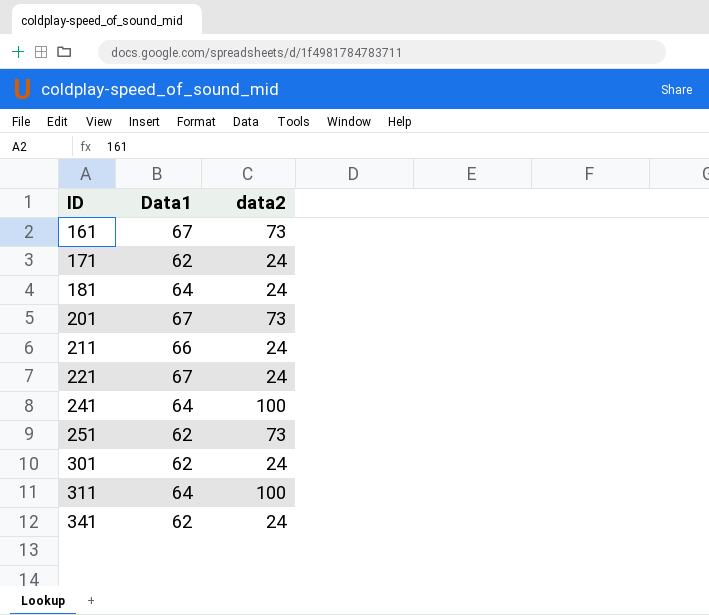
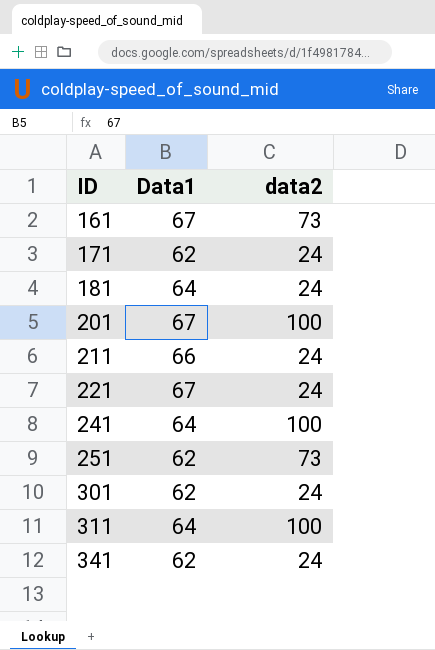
201 | data2: 73 -> 100

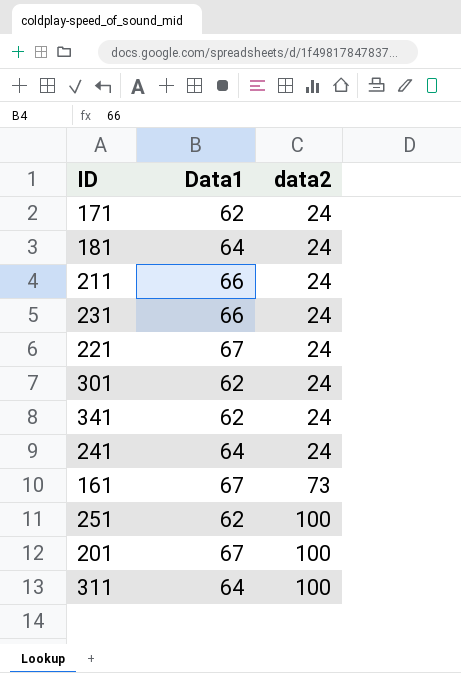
row order: ID ascending -> data2 ascending
row 231: none -> 66 | 24
241 | data2: 100 -> 24
251 | data2: 73 -> 100

